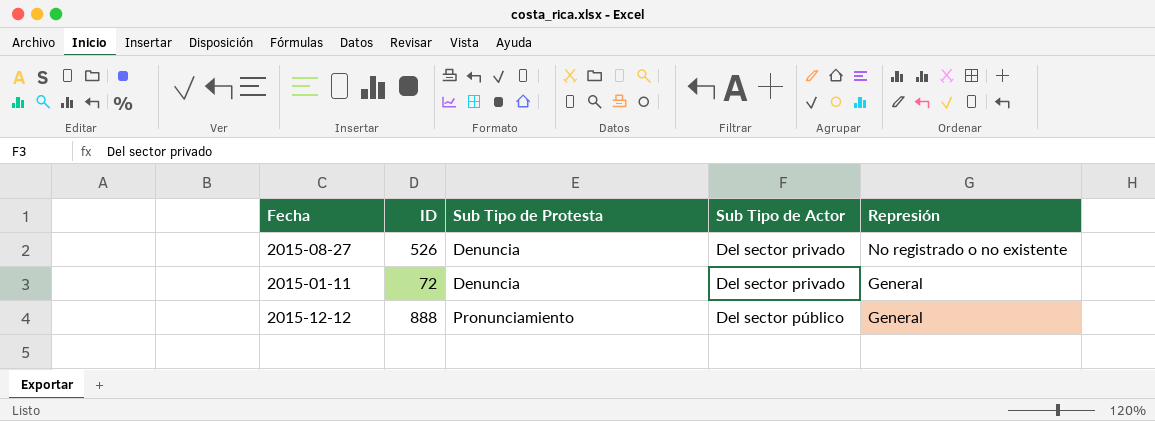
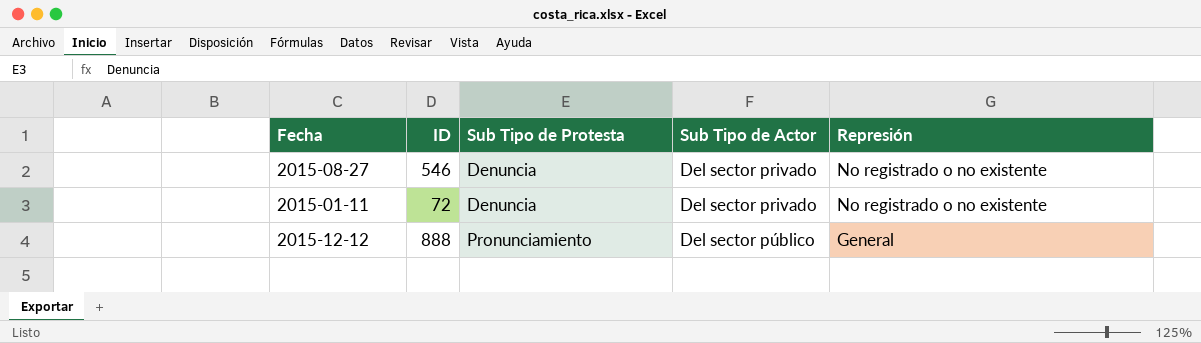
2015-08-27 | ID: 526 -> 546
2015-01-11 | Represión: General -> No registrado o no existente

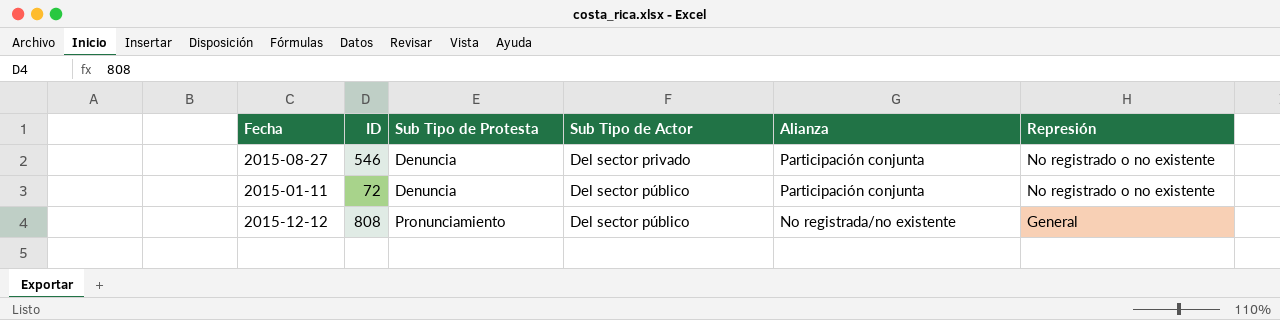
column Alianza | position: none -> 5
2015-01-11 | Sub Tipo de Actor: Del sector privado -> Del sector público
2015-12-12 | ID: 888 -> 808

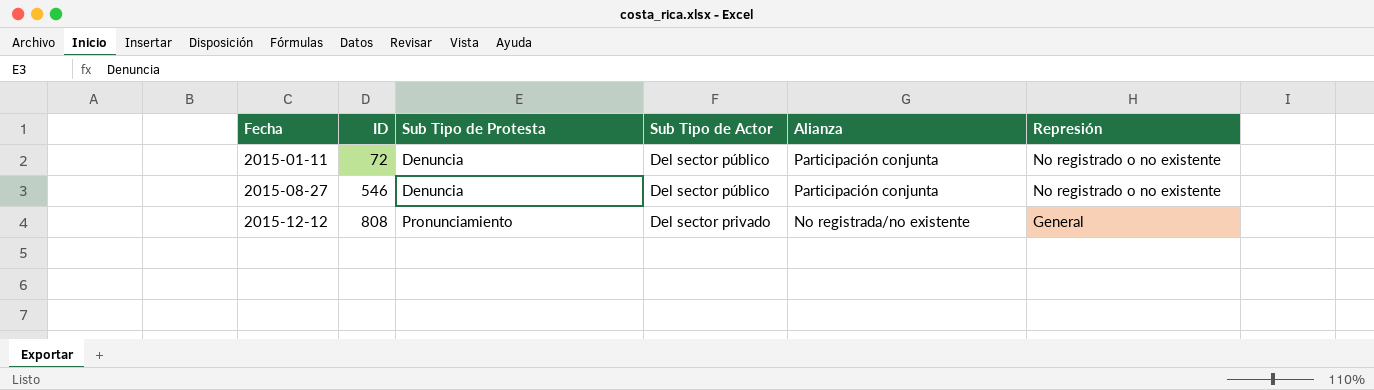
row order: Sub Tipo de Protesta ascending -> Fecha ascending
2015-08-27 | Sub Tipo de Actor: Del sector privado -> Del sector público
2015-12-12 | Sub Tipo de Actor: Del sector público -> Del sector privado

